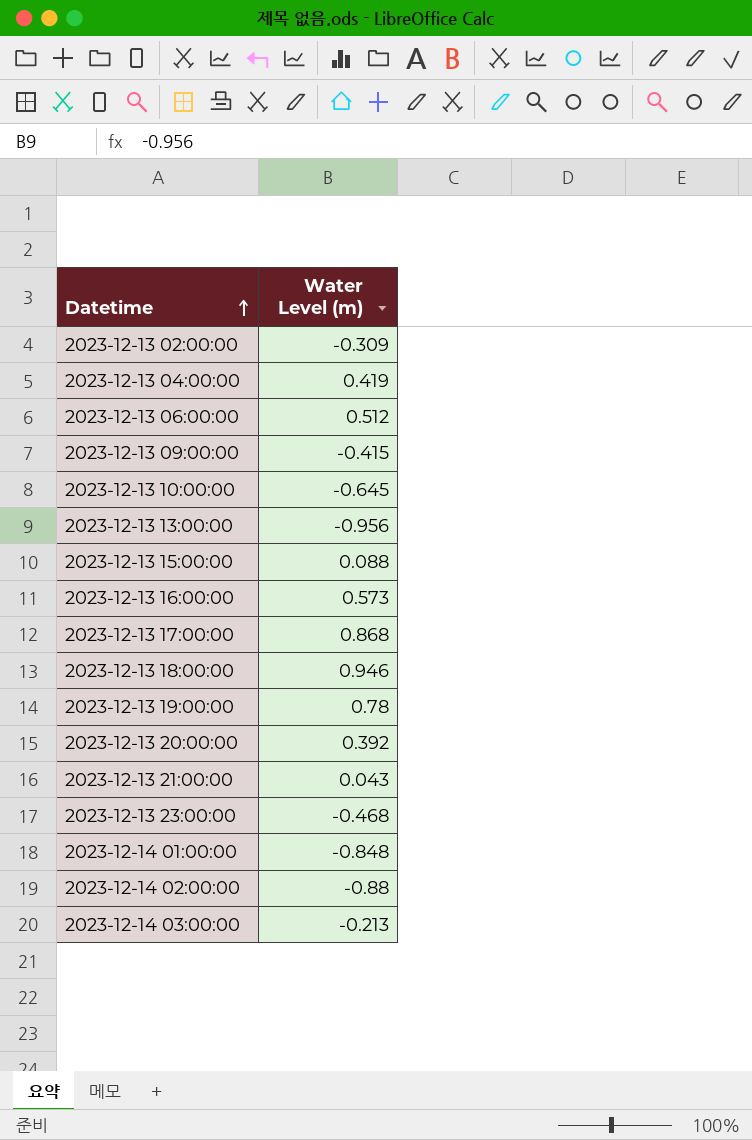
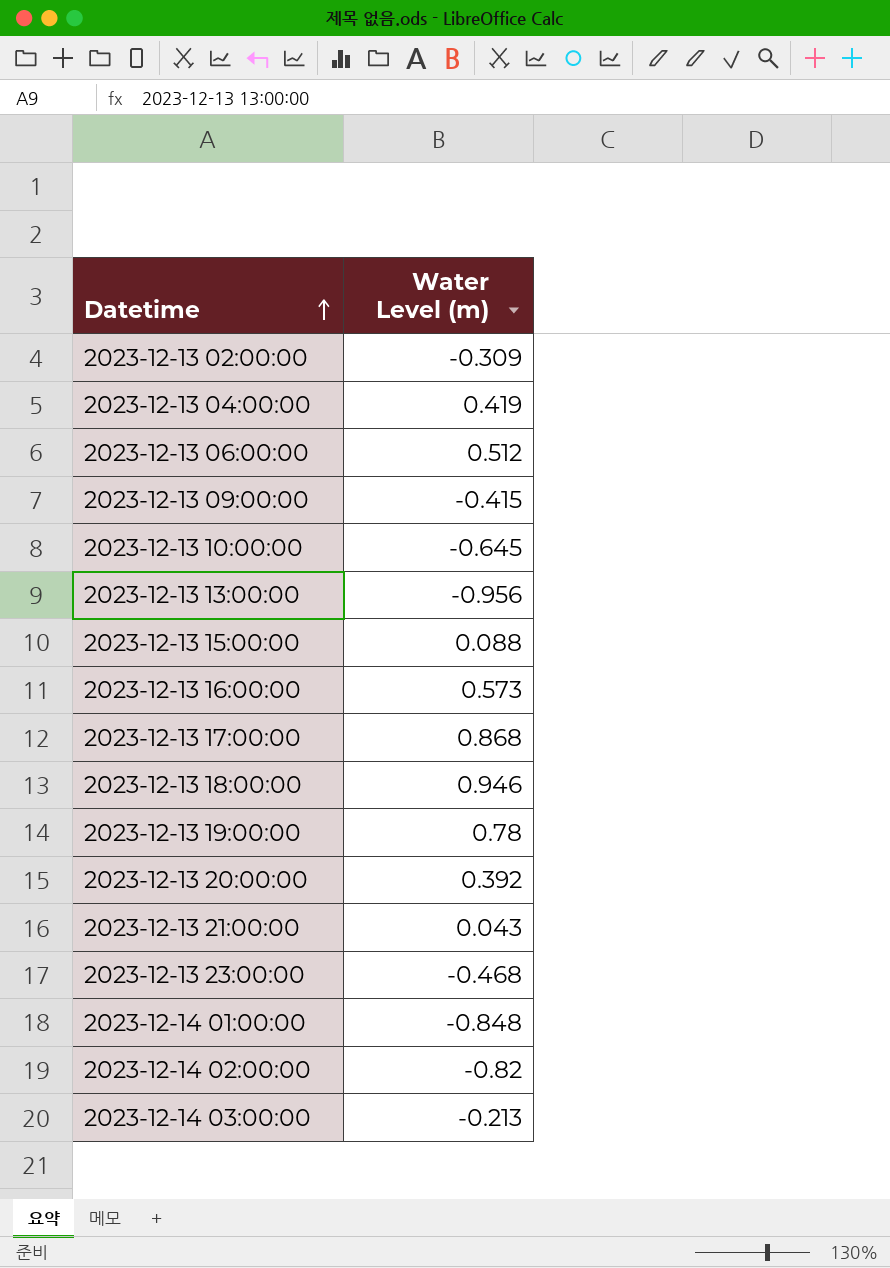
2023-12-14 02:00:00 | Water Level (m): -0.88 -> -0.82

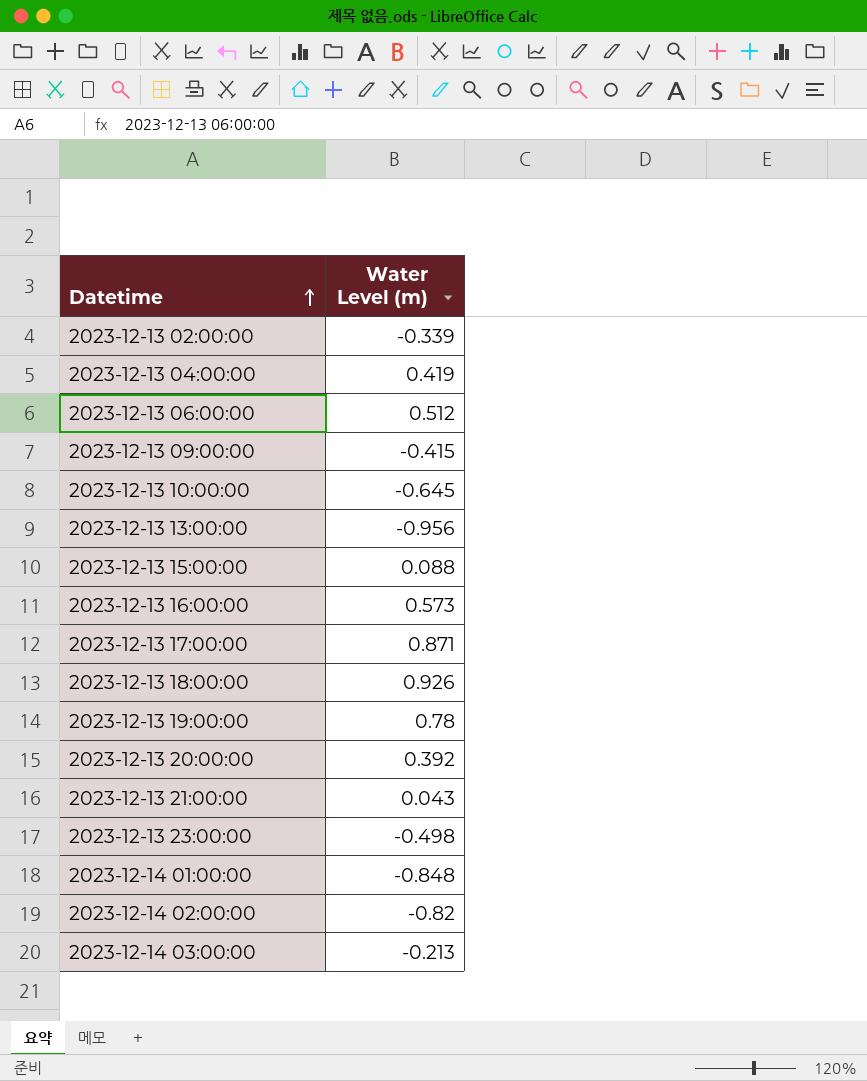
2023-12-13 02:00:00 | Water Level (m): -0.309 -> -0.339
2023-12-13 17:00:00 | Water Level (m): 0.868 -> 0.871
2023-12-13 18:00:00 | Water Level (m): 0.946 -> 0.926
2023-12-13 23:00:00 | Water Level (m): -0.468 -> -0.498

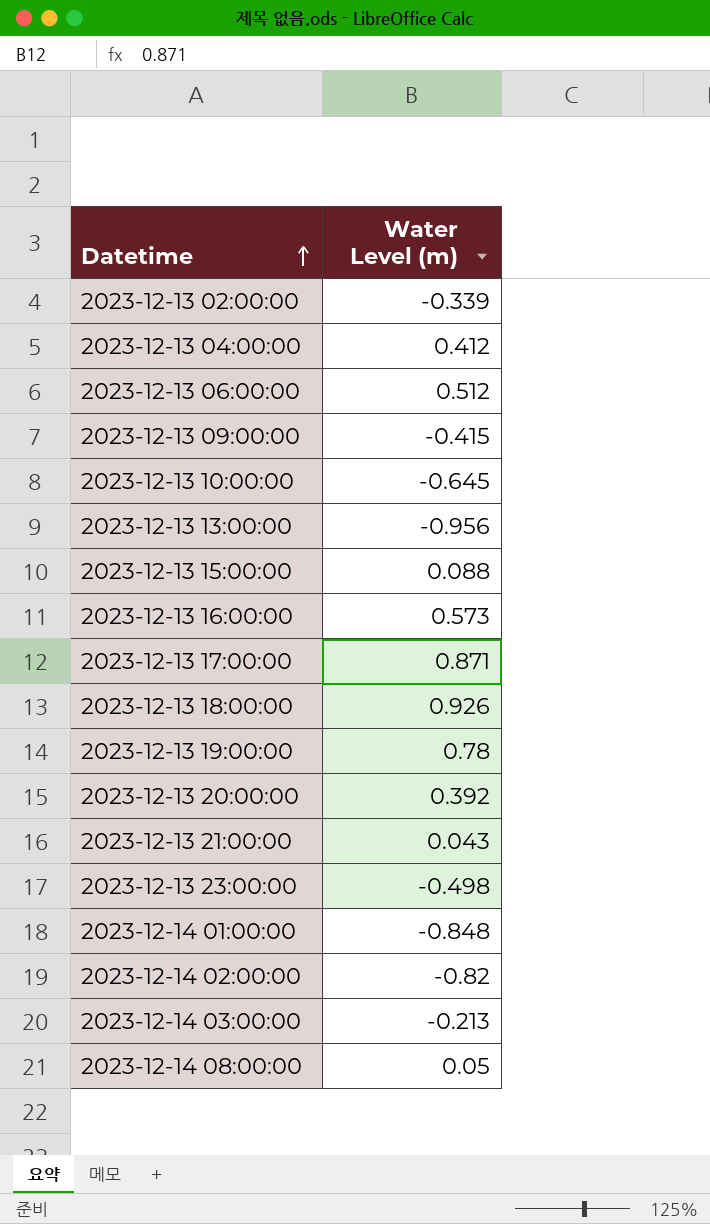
2023-12-13 04:00:00 | Water Level (m): 0.419 -> 0.412
row 2023-12-14 08:00:00: none -> 0.05

